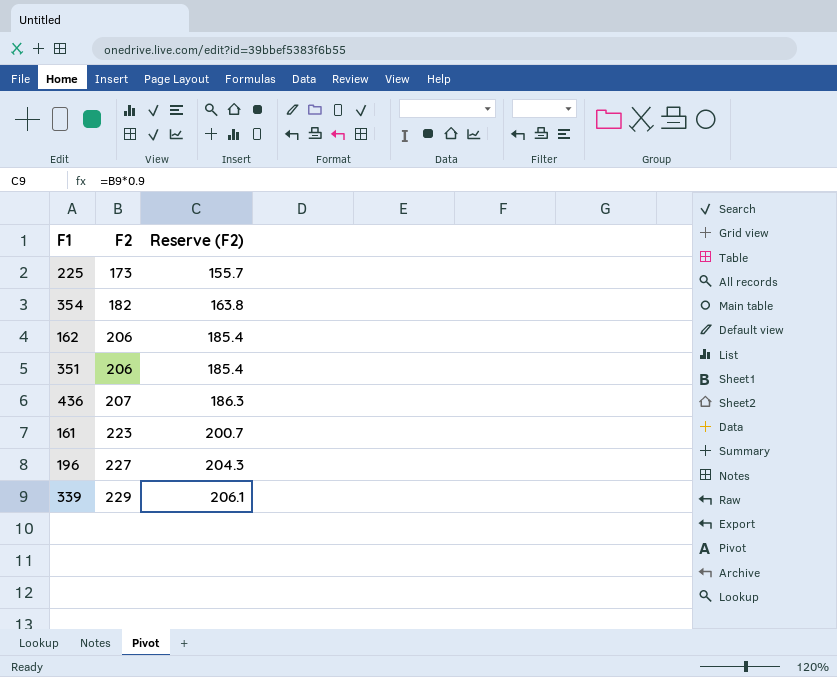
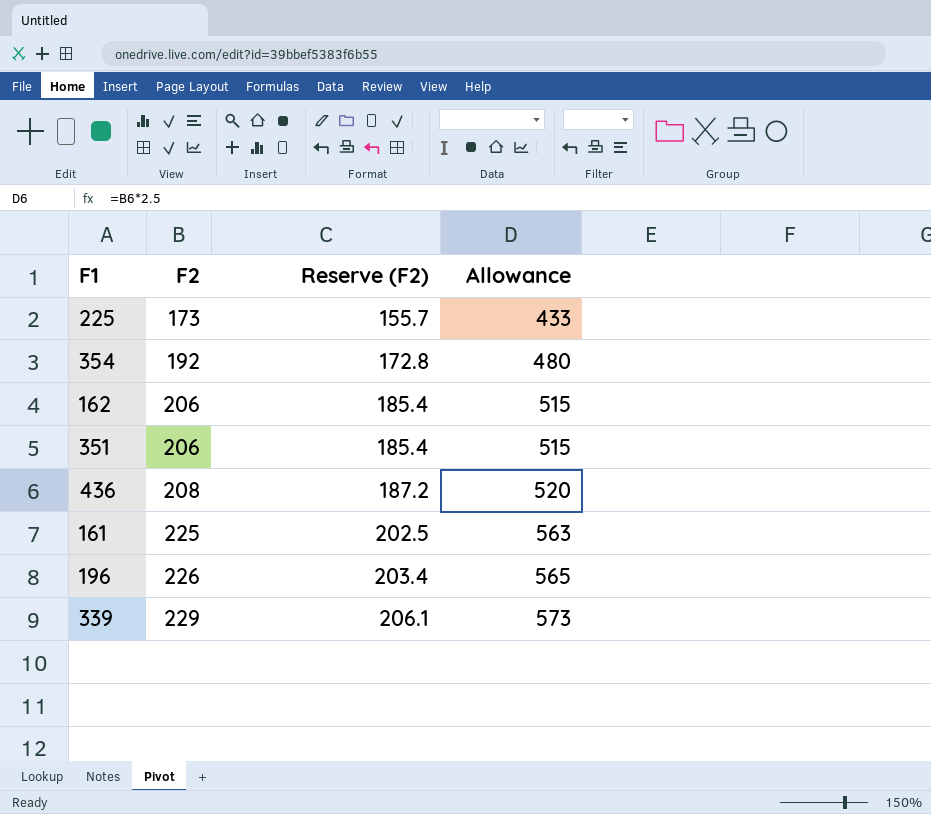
column Allowance | formula: none -> [F2] * 2.5
354 | F2: 182 -> 192
354 | Reserve (F2): 163.8 -> 172.8
436 | F2: 207 -> 208
436 | Reserve (F2): 186.3 -> 187.2
161 | F2: 223 -> 225
161 | Reserve (F2): 200.7 -> 202.5
196 | F2: 227 -> 226
196 | Reserve (F2): 204.3 -> 203.4

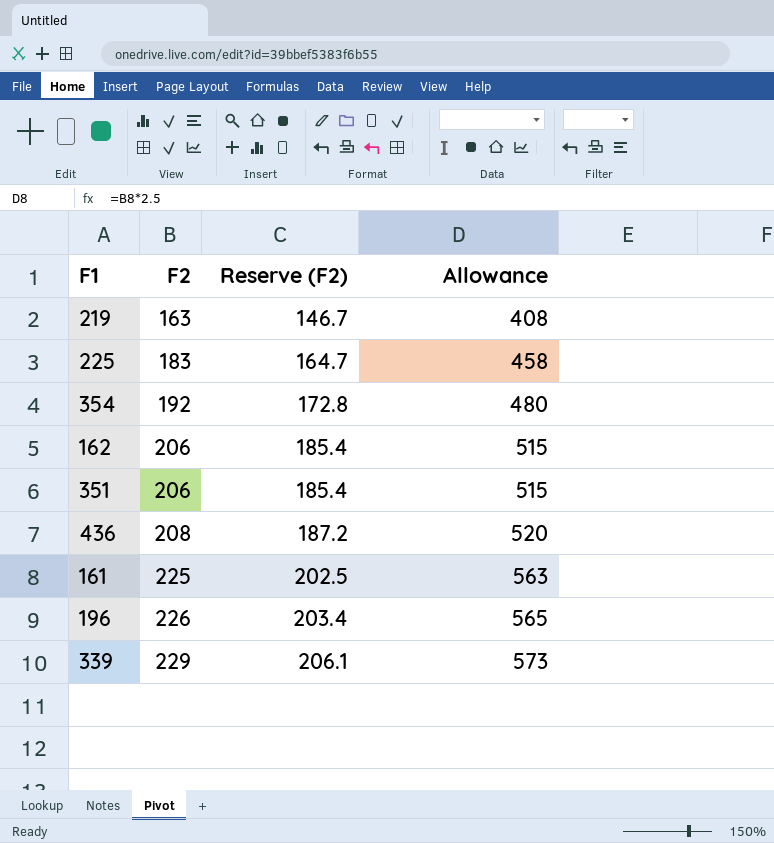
row 219: none -> 163 | 146.7 | 408
225 | F2: 173 -> 183
225 | Reserve (F2): 155.7 -> 164.7
225 | Allowance: 433 -> 458

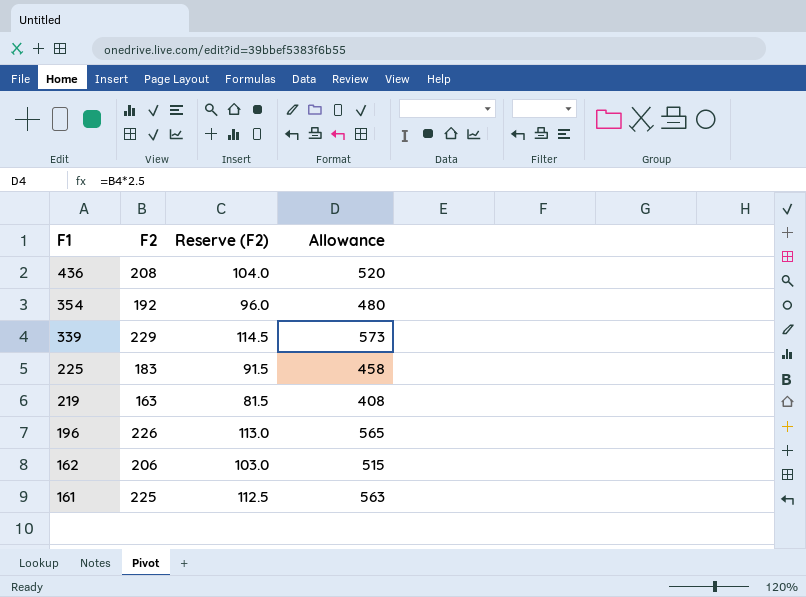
row order: F2 ascending -> F1 descending
column Reserve (F2) | formula: [F2] * 0.9 -> [F2] * 0.5
row 351: 206 | 185.4 | 515 -> none

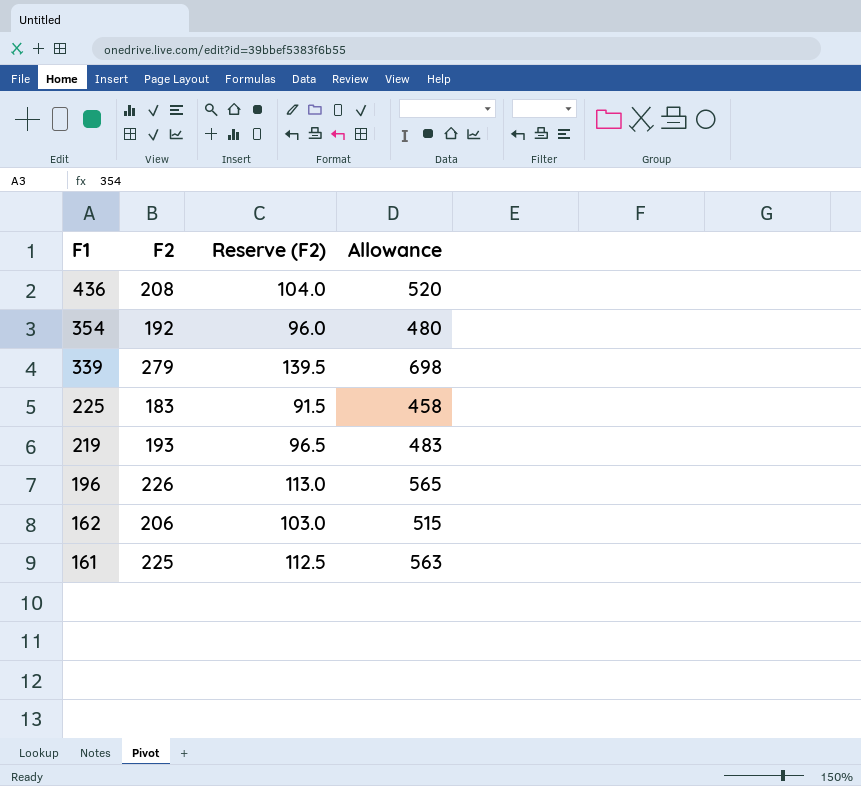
339 | F2: 229 -> 279
339 | Reserve (F2): 114.5 -> 139.5
339 | Allowance: 573 -> 698
219 | F2: 163 -> 193
219 | Reserve (F2): 81.5 -> 96.5
219 | Allowance: 408 -> 483

